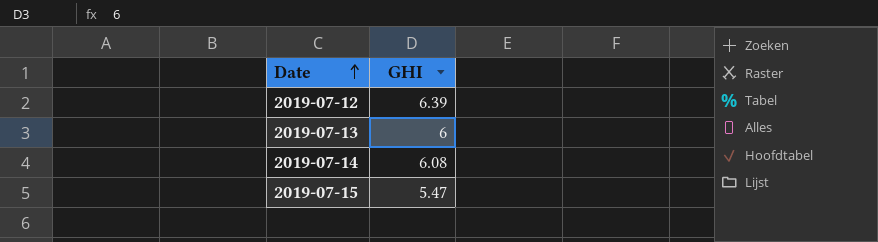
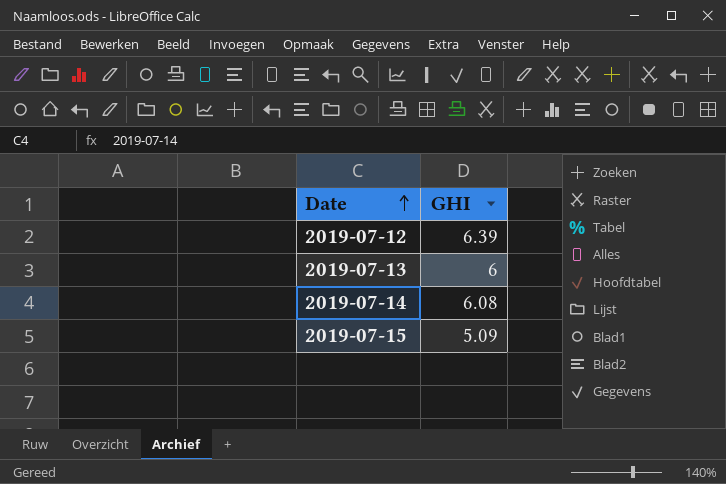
2019-07-15 | GHI: 5.47 -> 5.09

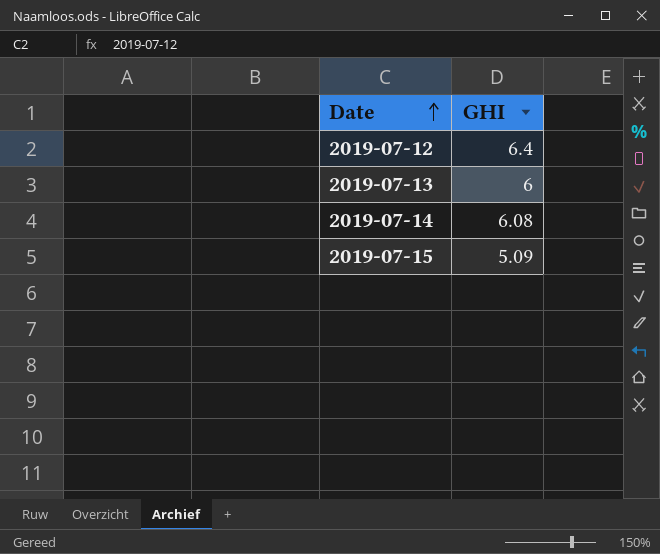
2019-07-12 | GHI: 6.39 -> 6.4

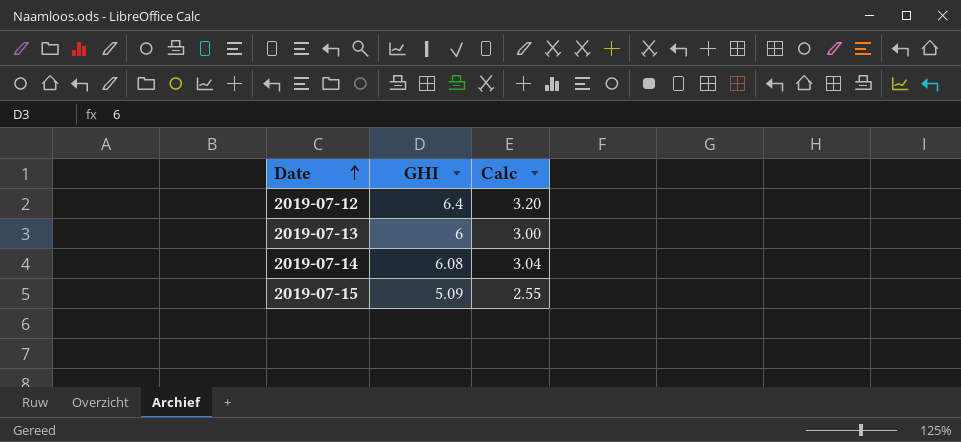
column Calc | formula: none -> [GHI] * 0.5

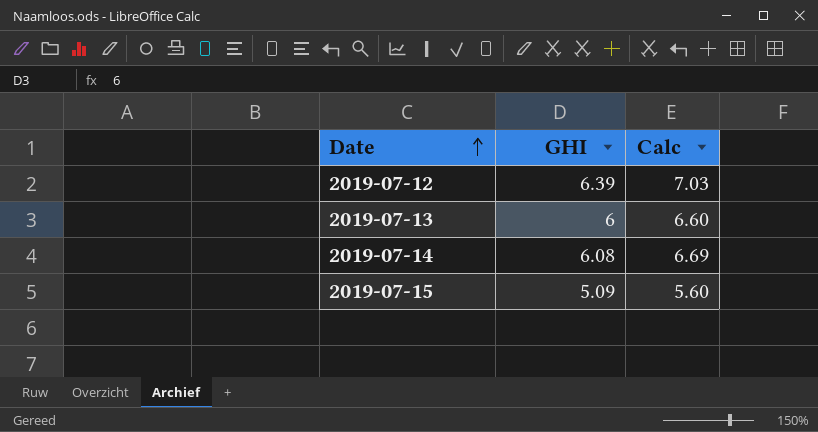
column Calc | formula: [GHI] * 0.5 -> [GHI] * 1.1
2019-07-12 | GHI: 6.4 -> 6.39

